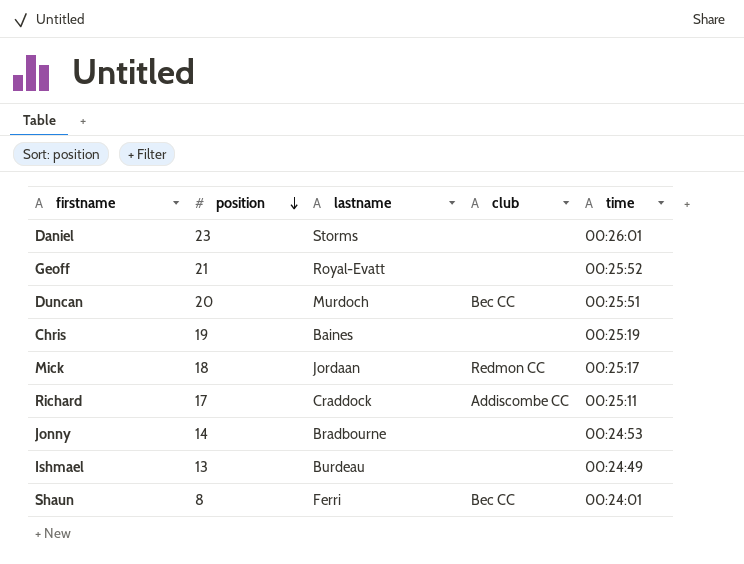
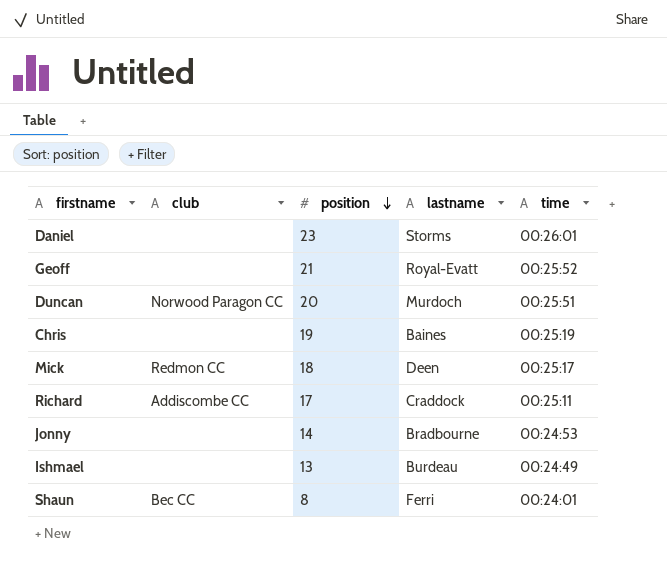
column club | position: 4 -> 2
Duncan | club: Bec CC -> Norwood Paragon CC
Mick | lastname: Jordaan -> Deen

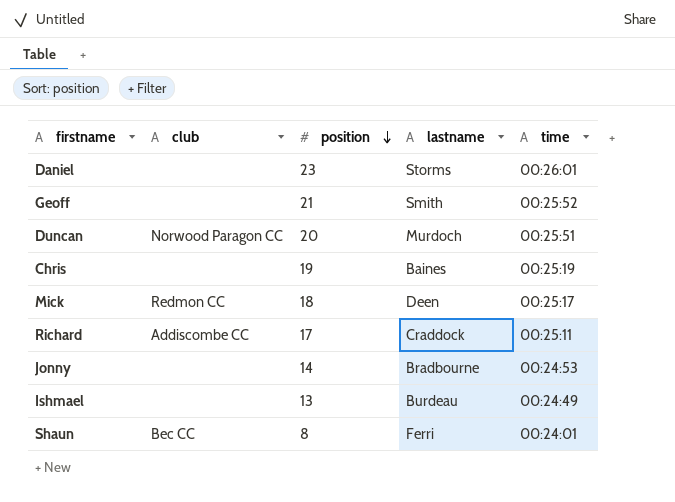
Geoff | lastname: Royal-Evatt -> Smith

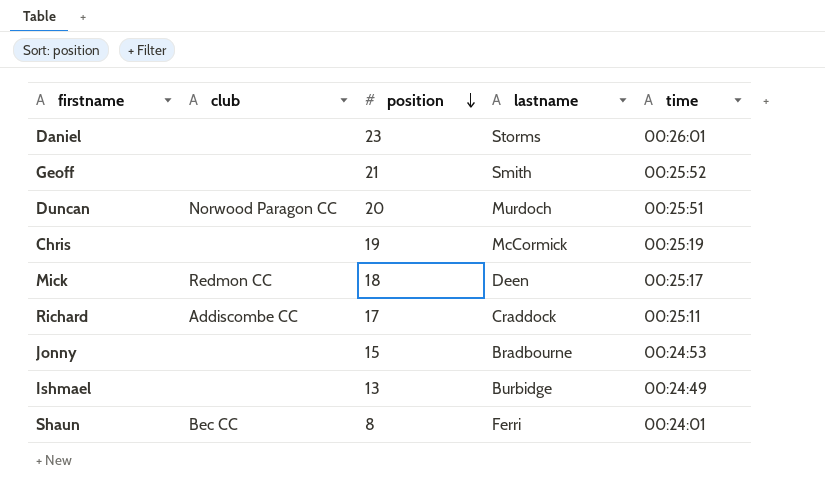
Chris | lastname: Baines -> McCormick
Jonny | position: 14 -> 15
Ishmael | lastname: Burdeau -> Burbidge

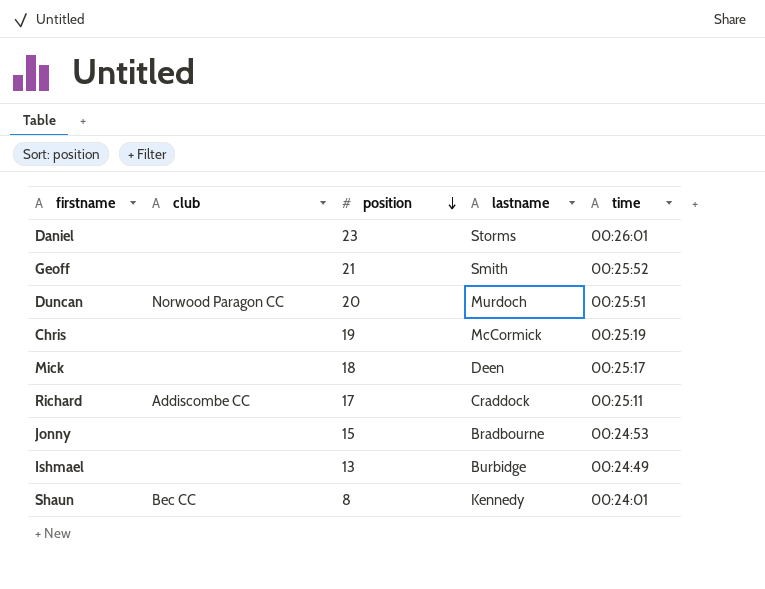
Mick | club: Redmon CC -> none
Shaun | lastname: Ferri -> Kennedy

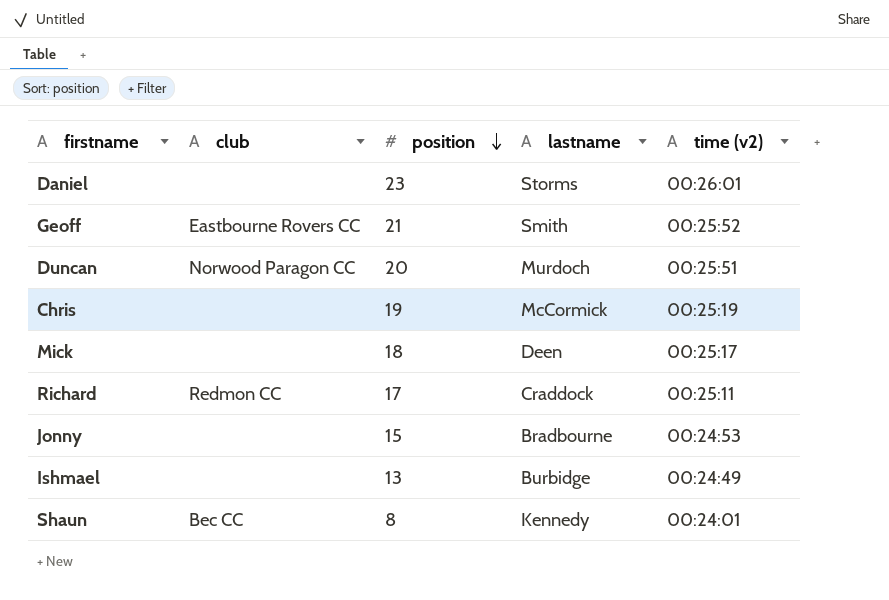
column name: time -> time (v2)
Geoff | club: none -> Eastbourne Rovers CC
Richard | club: Addiscombe CC -> Redmon CC

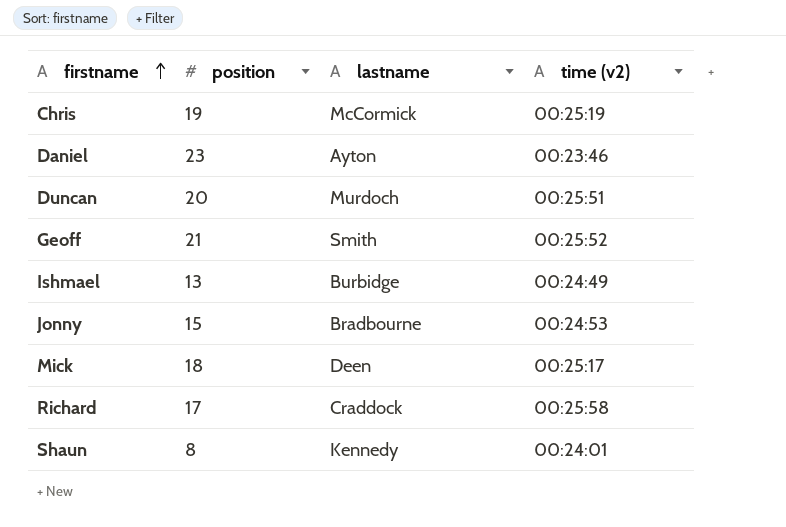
row order: position descending -> firstname ascending
column club | position: 2 -> none
Daniel | lastname: Storms -> Ayton
Daniel | time (v2): 00:26:01 -> 00:23:46
Richard | time (v2): 00:25:11 -> 00:25:58

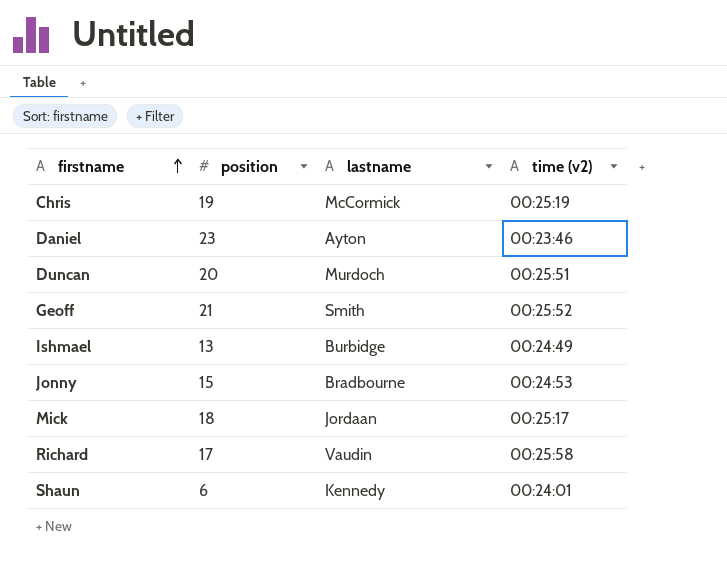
Mick | lastname: Deen -> Jordaan
Richard | lastname: Craddock -> Vaudin
Shaun | position: 8 -> 6

